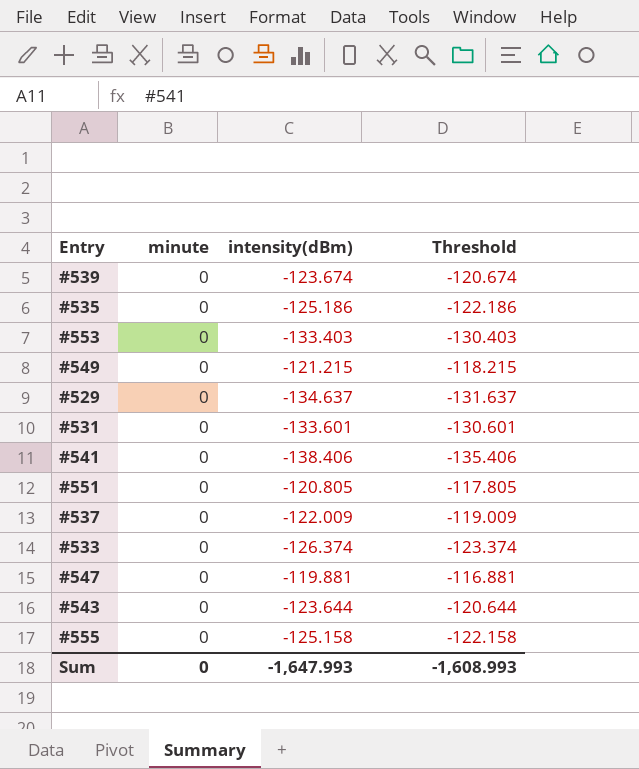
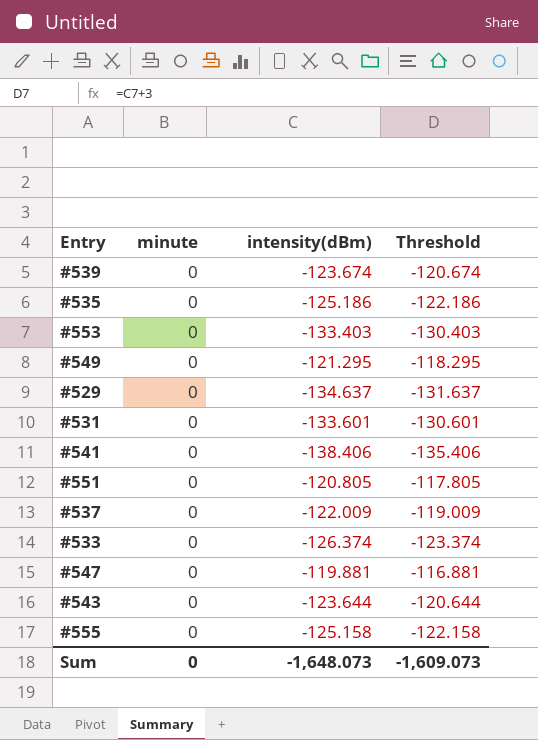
#549 | intensity(dBm): -121.215 -> -121.295
#549 | Threshold: -118.215 -> -118.295
Sum | intensity(dBm): -1,647.993 -> -1,648.073
Sum | Threshold: -1,608.993 -> -1,609.073

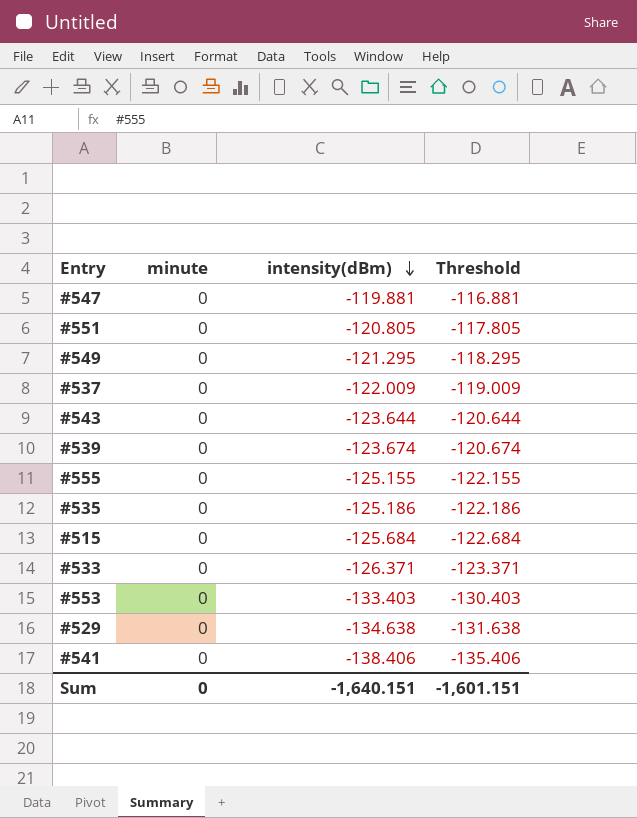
row order: none -> intensity(dBm) descending
row #531: 0 | -133.601 | -130.601 -> none
#555 | intensity(dBm): -125.158 -> -125.155
#555 | Threshold: -122.158 -> -122.155
row #515: none -> 0 | -125.684 | -122.684
#533 | intensity(dBm): -126.374 -> -126.371
#533 | Threshold: -123.374 -> -123.371
#529 | intensity(dBm): -134.637 -> -134.638
#529 | Threshold: -131.637 -> -131.638
Sum | intensity(dBm): -1,648.073 -> -1,640.151
Sum | Threshold: -1,609.073 -> -1,601.151

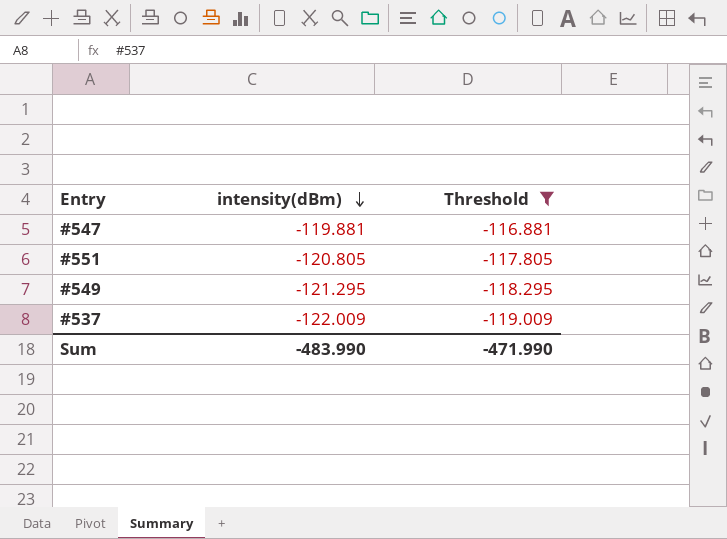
filter: none -> Threshold >= -119.009
column minute | position: 2 -> none
Sum | intensity(dBm): -1,640.151 -> -483.990
Sum | Threshold: -1,601.151 -> -471.990

